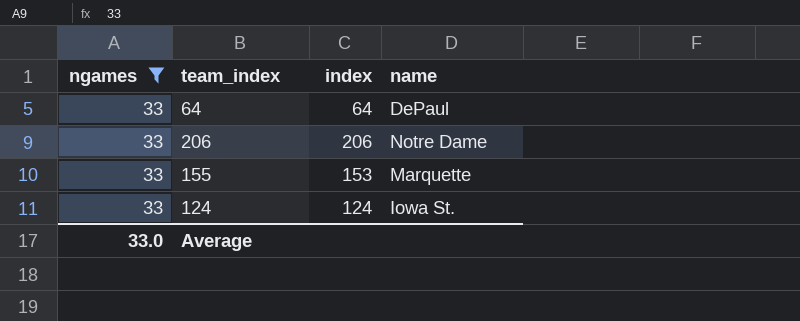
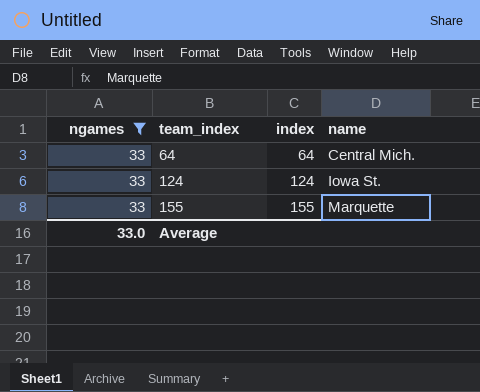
row order: none -> team_index ascending
row 206: 33 | 206 | Notre Dame -> none
64 | name: DePaul -> Central Mich.
155 | index: 153 -> 155

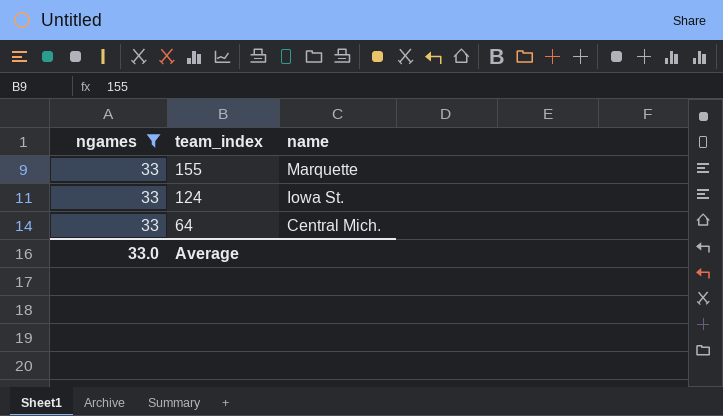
row order: team_index ascending -> team_index descending
column index | position: 3 -> none

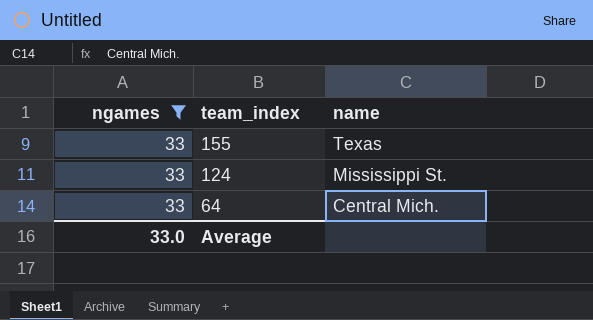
155 | name: Marquette -> Texas
124 | name: Iowa St. -> Mississippi St.

